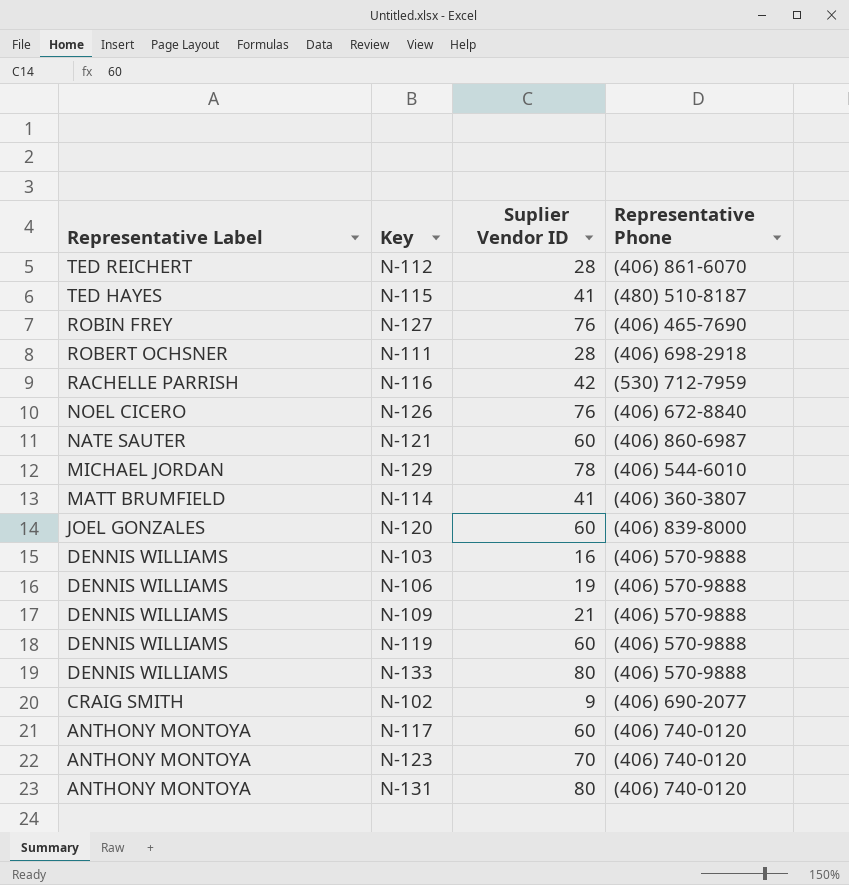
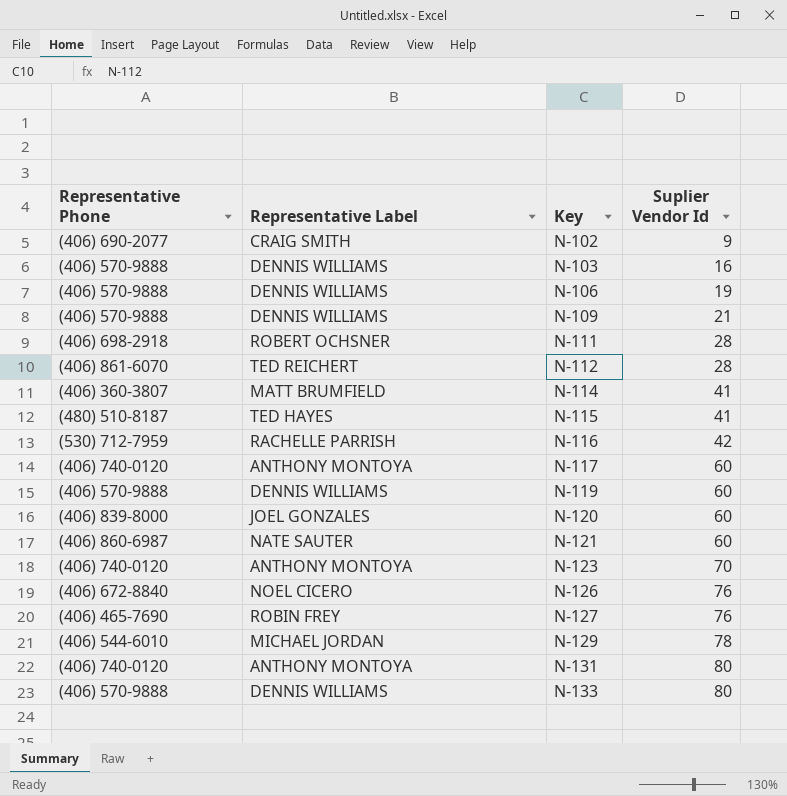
row order: Representative Label descending -> Key ascending
column Representative Phone | position: 4 -> 1
column name: Suplier Vendor ID -> Suplier Vendor Id

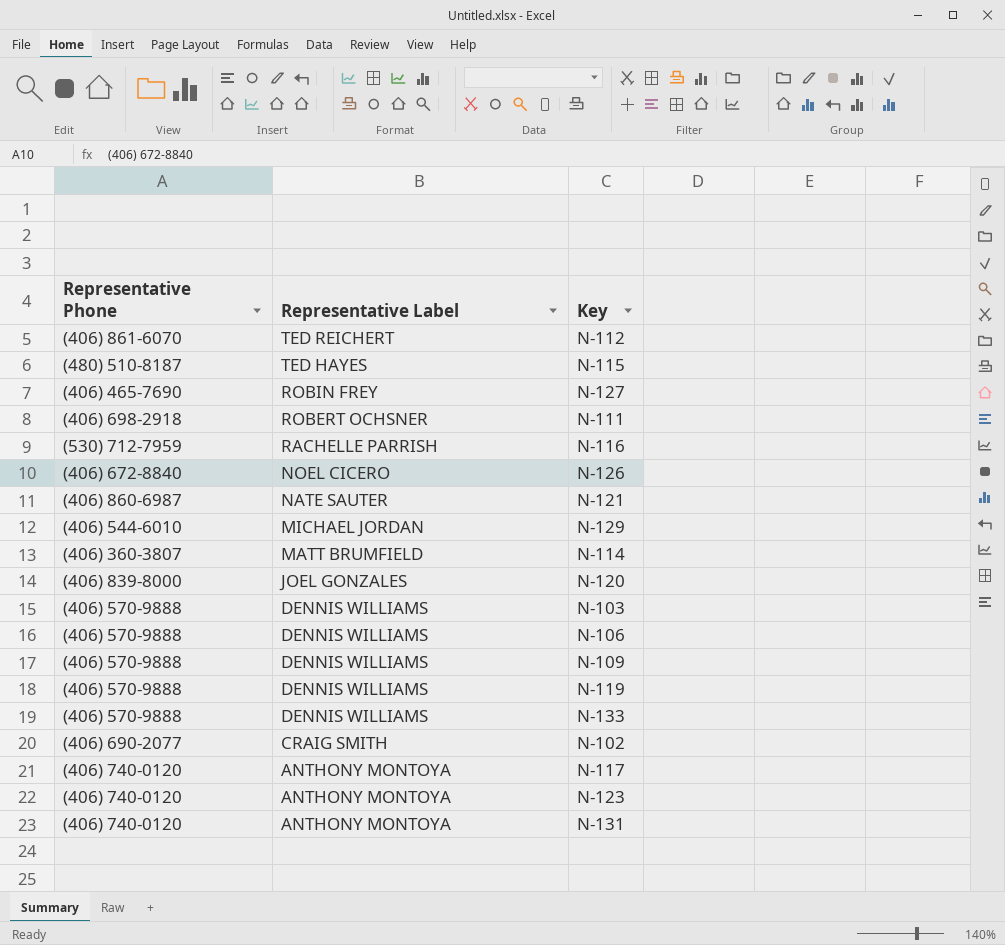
row order: Key ascending -> Representative Label descending
column Suplier Vendor Id | position: 4 -> none

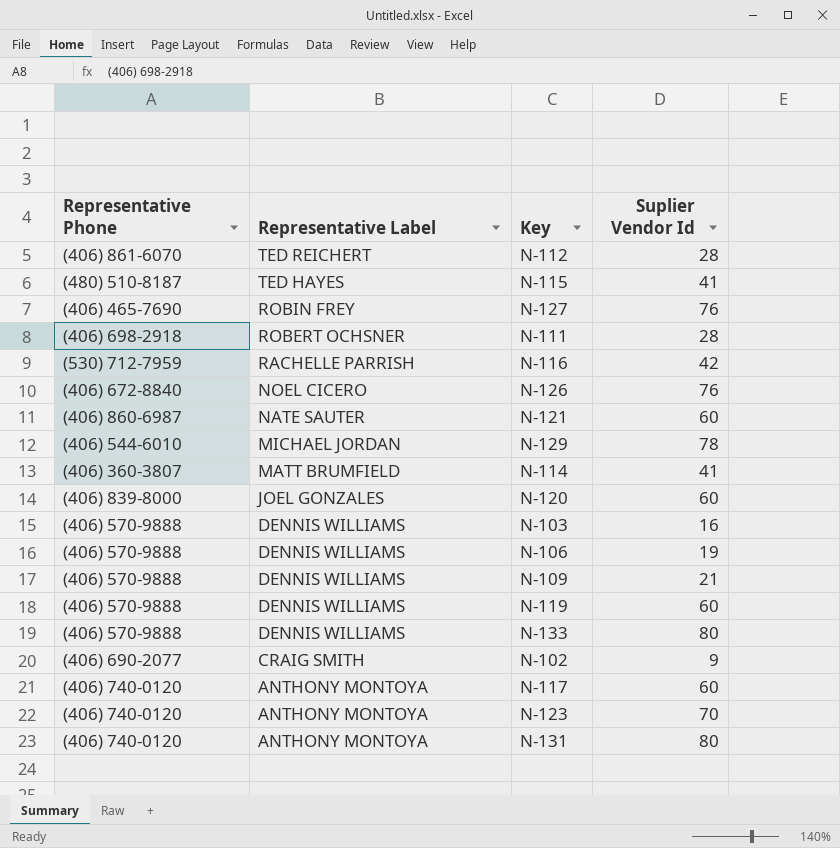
column Suplier Vendor Id | position: none -> 4

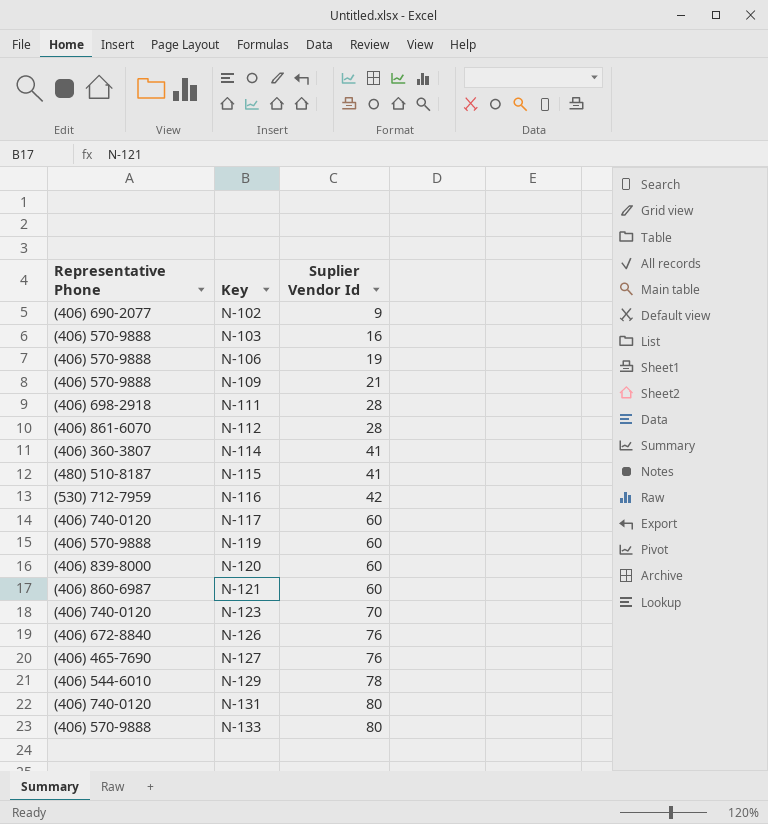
row order: Representative Label descending -> Key ascending
column Representative Label | position: 2 -> none

